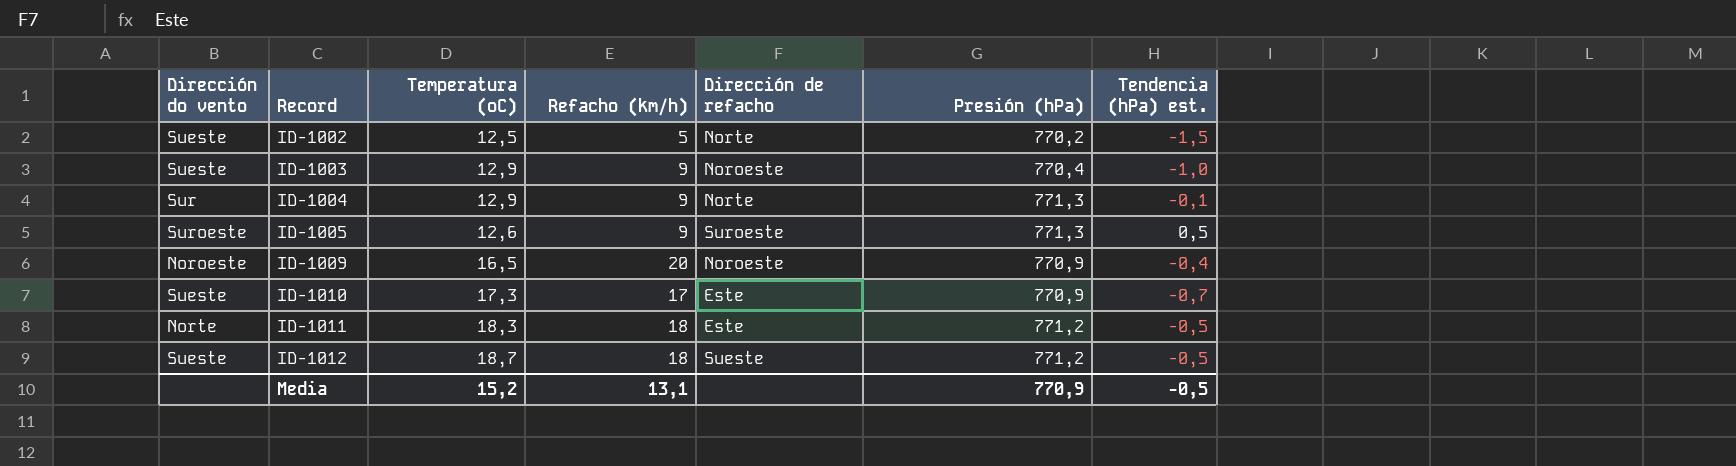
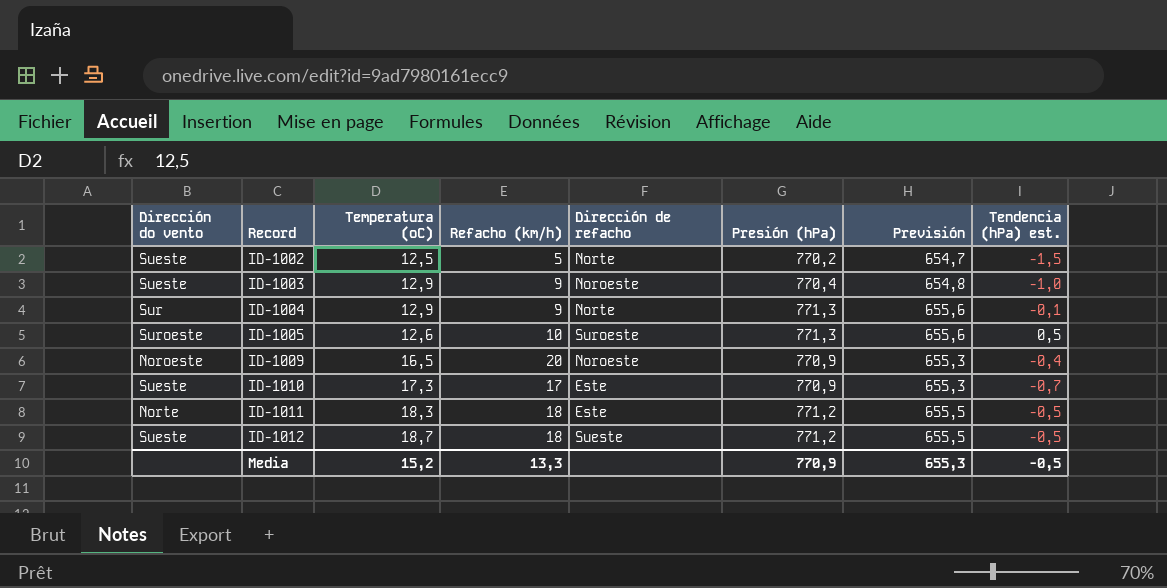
column Previsión | formula: none -> [Presión (hPa)] * 0,85
ID-1005 | Refacho (km/h): 9 -> 10
Media | Refacho (km/h): 13,1 -> 13,3

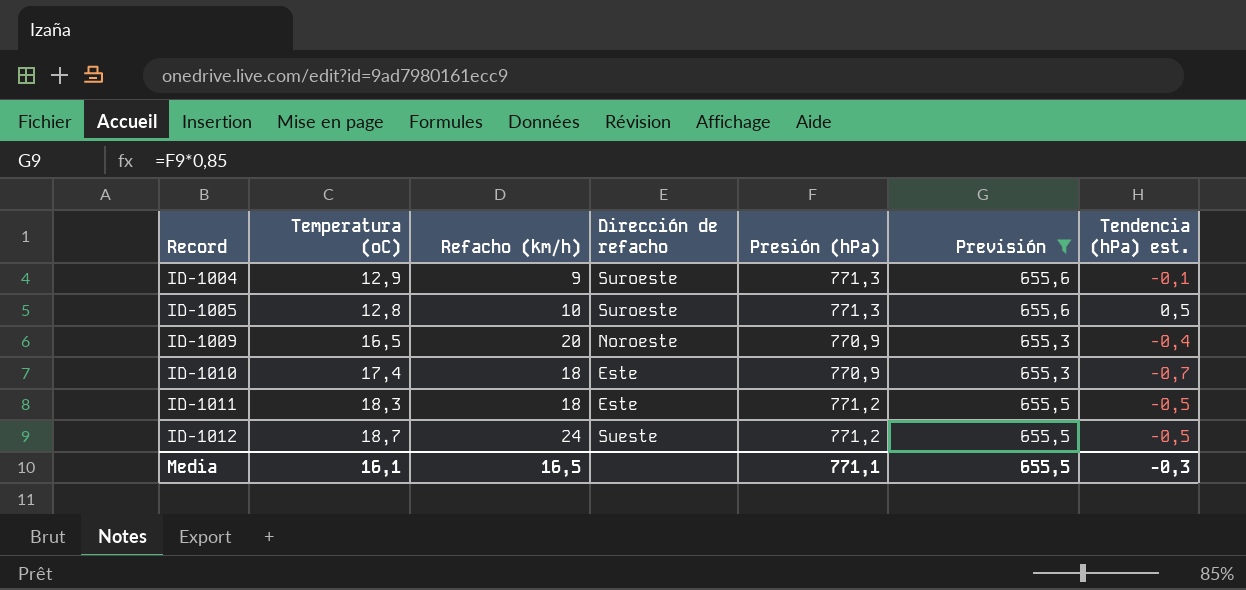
filter: none -> Previsión >= 655,3
column Dirección do vento | position: 1 -> none
ID-1004 | Dirección de refacho: Norte -> Suroeste
ID-1005 | Temperatura (ºC): 12,6 -> 12,8
ID-1010 | Temperatura (ºC): 17,3 -> 17,4
ID-1010 | Refacho (km/h): 17 -> 18
ID-1012 | Refacho (km/h): 18 -> 24
Media | Temperatura (ºC): 15,2 -> 16,1
Media | Refacho (km/h): 13,3 -> 16,5
Media | Presión (hPa): 770,9 -> 771,1
Media | Previsión: 655,3 -> 655,5
Media | Tendencia (hPa) est.: -0,5 -> -0,3

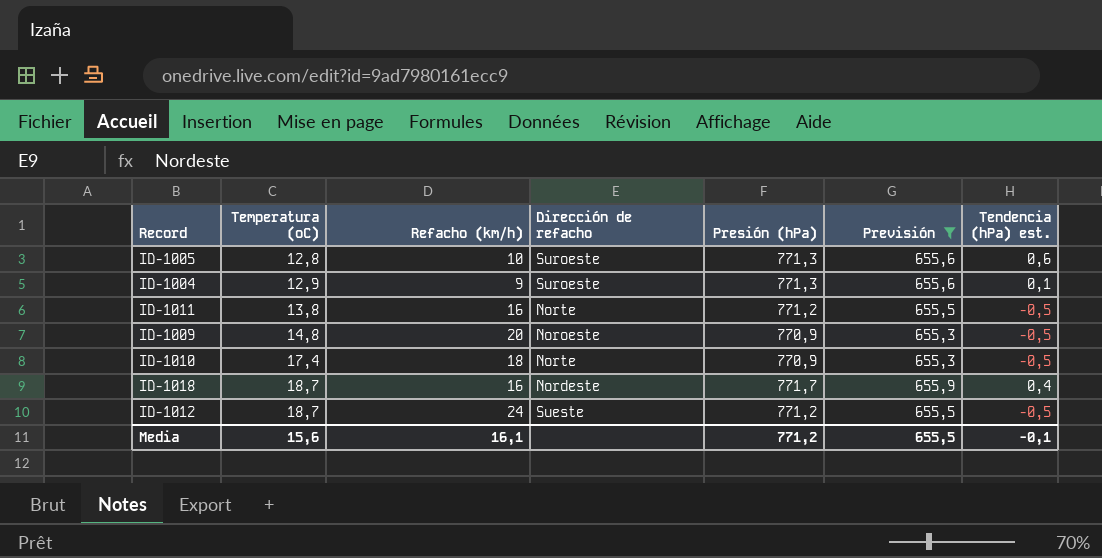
row order: Record ascending -> Temperatura (ºC) ascending
ID-1005 | Tendencia (hPa) est.: 0,5 -> 0,6
ID-1004 | Tendencia (hPa) est.: -0,1 -> 0,1
ID-1011 | Temperatura (ºC): 18,3 -> 13,8
ID-1011 | Refacho (km/h): 18 -> 16
ID-1011 | Dirección de refacho: Este -> Norte
ID-1009 | Temperatura (ºC): 16,5 -> 14,8
ID-1009 | Tendencia (hPa) est.: -0,4 -> -0,5
ID-1010 | Dirección de refacho: Este -> Norte
ID-1010 | Tendencia (hPa) est.: -0,7 -> -0,5
row ID-1018: none -> 18,7 | 16 | Nordeste | 771,7 | 655,9 | 0,4
Media | Temperatura (ºC): 16,1 -> 15,6
Media | Refacho (km/h): 16,5 -> 16,1
Media | Presión (hPa): 771,1 -> 771,2
Media | Tendencia (hPa) est.: -0,3 -> -0,1

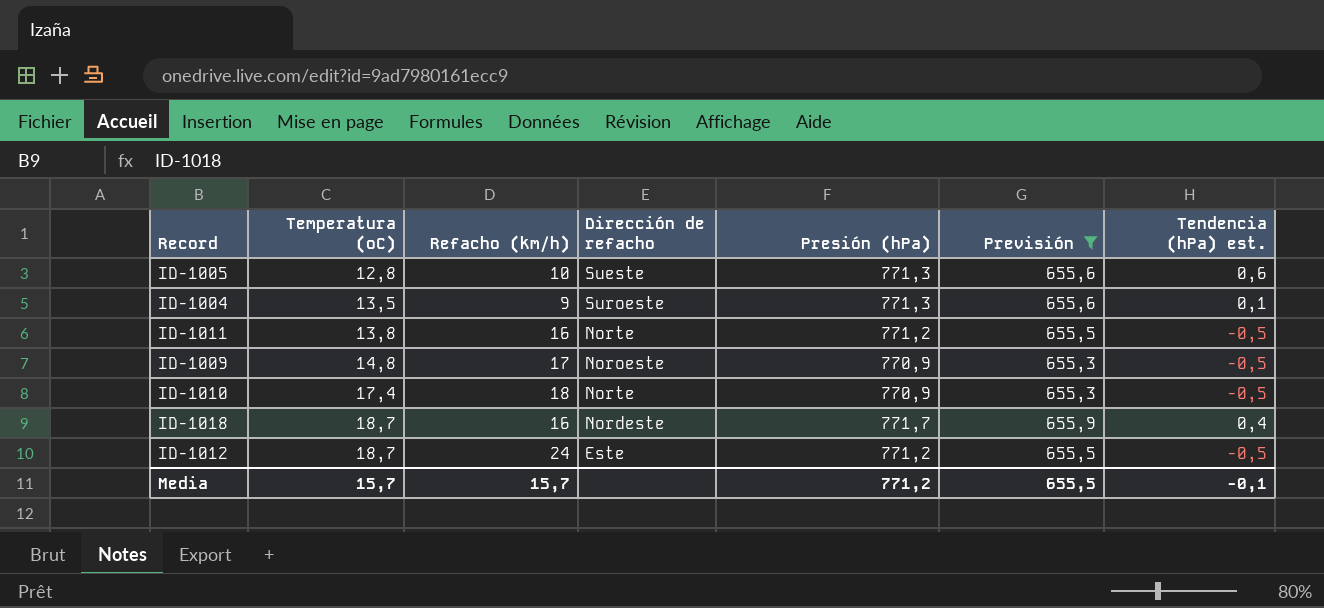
ID-1005 | Dirección de refacho: Suroeste -> Sueste
ID-1004 | Temperatura (ºC): 12,9 -> 13,5
ID-1009 | Refacho (km/h): 20 -> 17
ID-1012 | Dirección de refacho: Sueste -> Este
Media | Temperatura (ºC): 15,6 -> 15,7
Media | Refacho (km/h): 16,1 -> 15,7

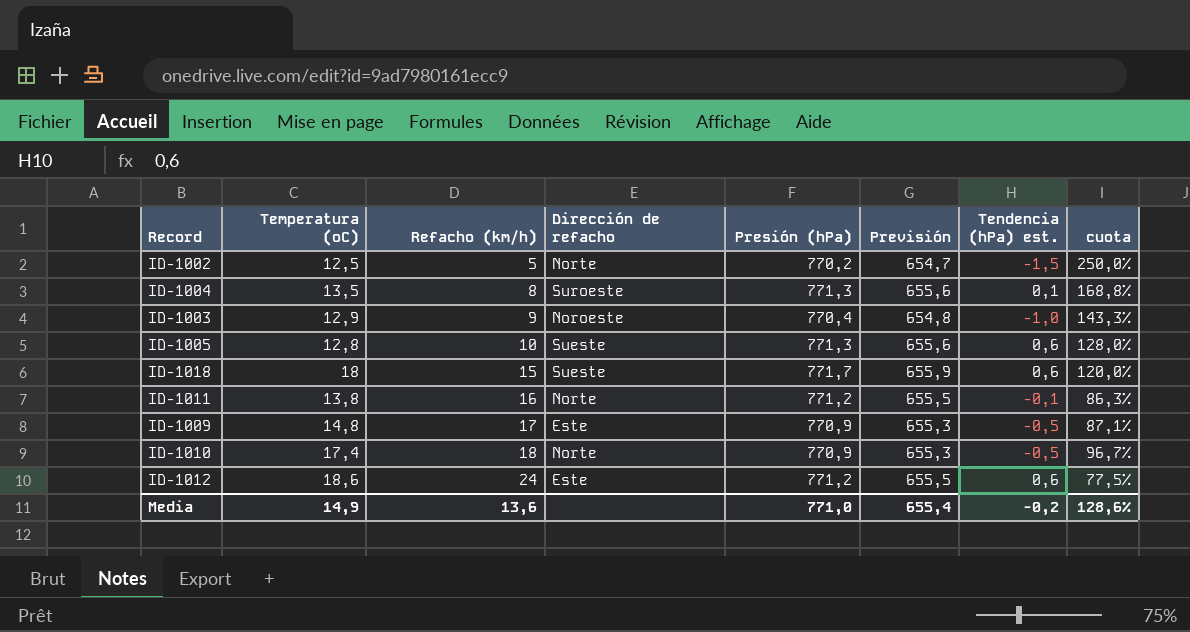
filter: Previsión >= 655,3 -> none
row order: Temperatura (ºC) ascending -> Refacho (km/h) ascending
column cuota | formula: none -> [Temperatura (ºC)] / [Refacho (km/h)]
ID-1004 | Refacho (km/h): 9 -> 8
ID-1018 | Temperatura (ºC): 18,7 -> 18
ID-1018 | Refacho (km/h): 16 -> 15
ID-1018 | Dirección de refacho: Nordeste -> Sueste
ID-1018 | Tendencia (hPa) est.: 0,4 -> 0,6
ID-1011 | Tendencia (hPa) est.: -0,5 -> -0,1
ID-1009 | Dirección de refacho: Noroeste -> Este
ID-1012 | Temperatura (ºC): 18,7 -> 18,6
ID-1012 | Tendencia (hPa) est.: -0,5 -> 0,6
Media | Temperatura (ºC): 15,7 -> 14,9
Media | Refacho (km/h): 15,7 -> 13,6
Media | Presión (hPa): 771,2 -> 771,0
Media | Previsión: 655,5 -> 655,4
Media | Tendencia (hPa) est.: -0,1 -> -0,2

